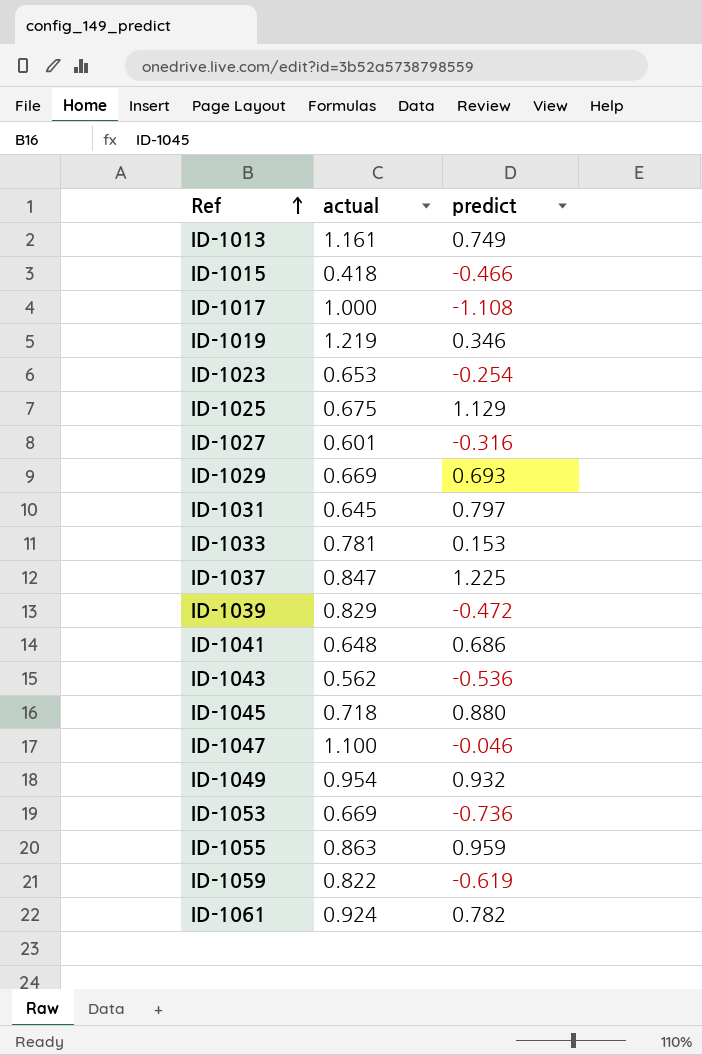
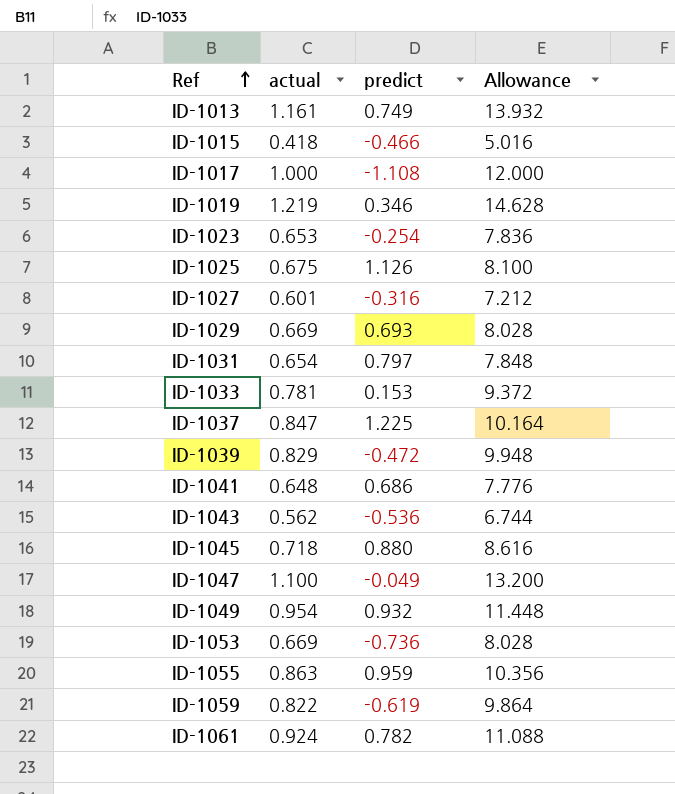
column Allowance | formula: none -> [actual] * 12
ID-1025 | predict: 1.129 -> 1.126
ID-1031 | actual: 0.645 -> 0.654
ID-1047 | predict: -0.046 -> -0.049

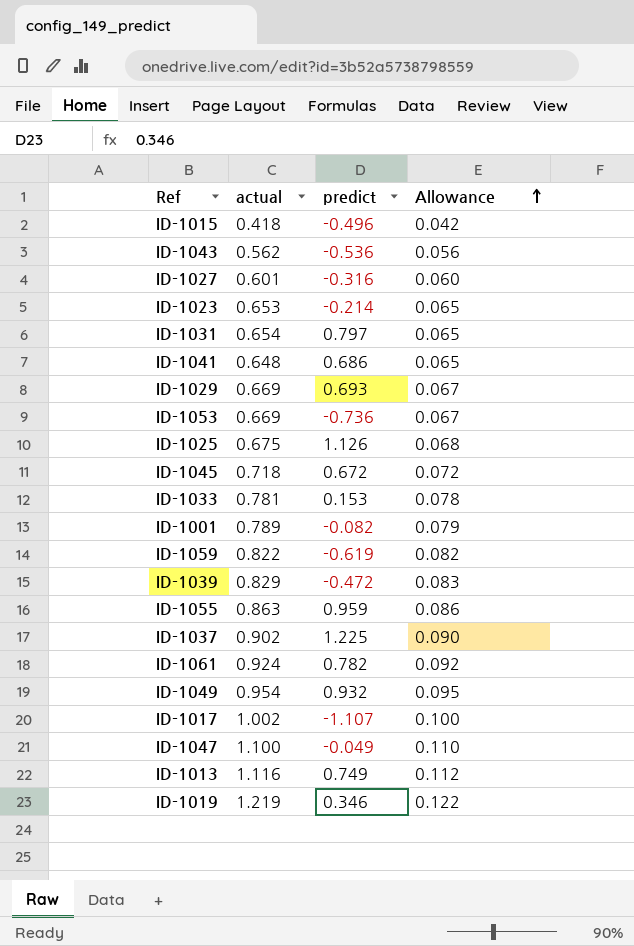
row order: Ref ascending -> Allowance ascending
column Allowance | formula: [actual] * 12 -> [actual] * 0.1
ID-1015 | predict: -0.466 -> -0.496
ID-1023 | predict: -0.254 -> -0.214
ID-1045 | predict: 0.880 -> 0.672
row ID-1001: none -> 0.789 | -0.082 | 0.079
ID-1037 | actual: 0.847 -> 0.902
ID-1017 | actual: 1.000 -> 1.002
ID-1017 | predict: -1.108 -> -1.107
ID-1013 | actual: 1.161 -> 1.116

